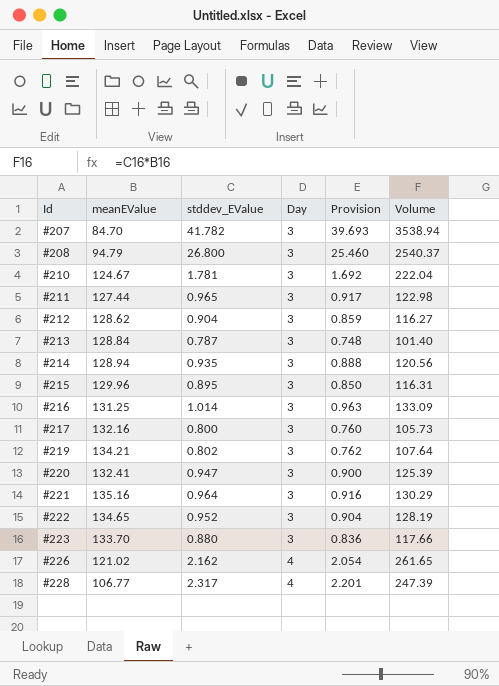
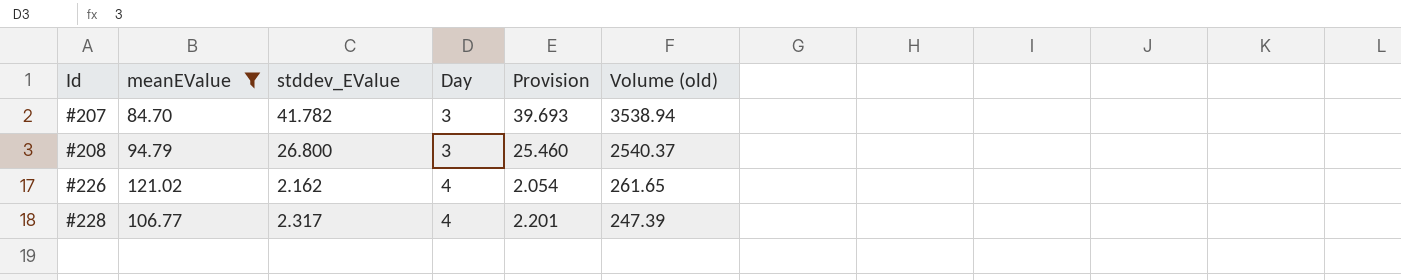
filter: none -> meanEValue <= 121.02
column name: Volume -> Volume (old)

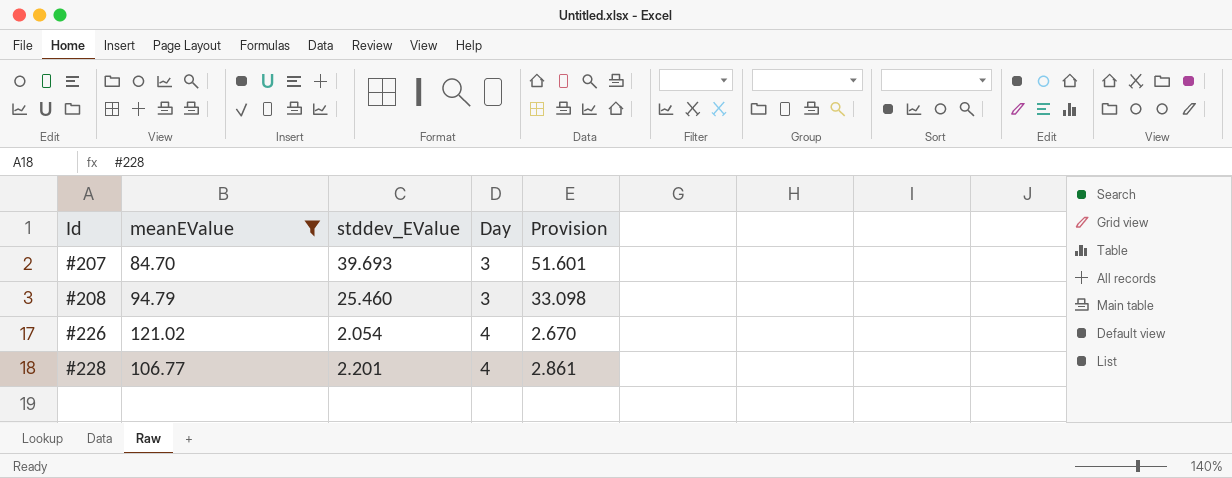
column Volume (old) | formula: [meanEValue] * [stddev_EValue] -> none
column Provision | formula: [stddev_EValue] * 0.95 -> [stddev_EValue] * 1.3
#207 | stddev_EValue: 41.782 -> 39.693
#208 | stddev_EValue: 26.800 -> 25.460
#226 | stddev_EValue: 2.162 -> 2.054
#228 | stddev_EValue: 2.317 -> 2.201

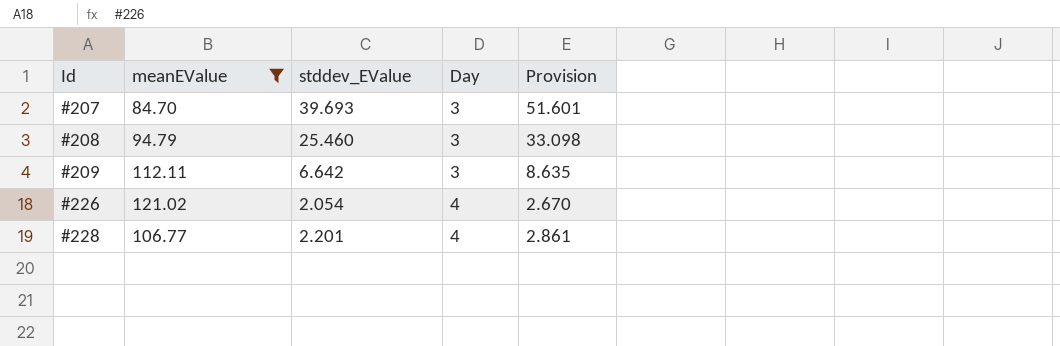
row #209: none -> 112.11 | 6.642 | 3 | 8.635

